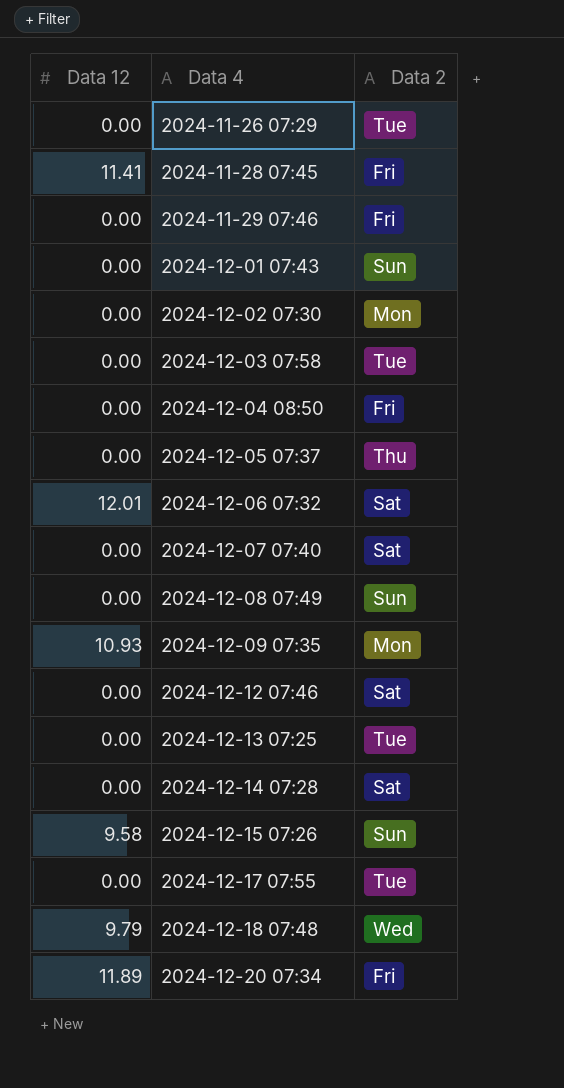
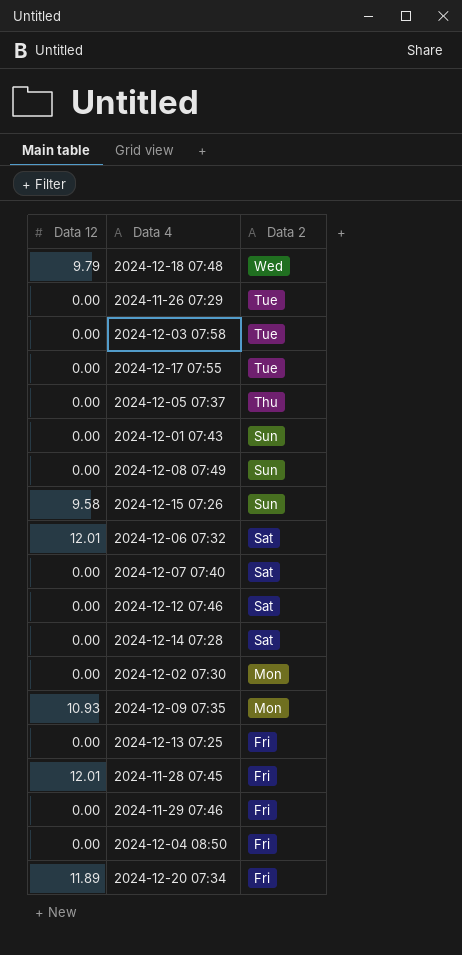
row order: Data 4 ascending -> Data 2 descending
2024-12-13 07:25 | Data 2: Tue -> Fri
2024-11-28 07:45 | Data 12: 11.41 -> 12.01

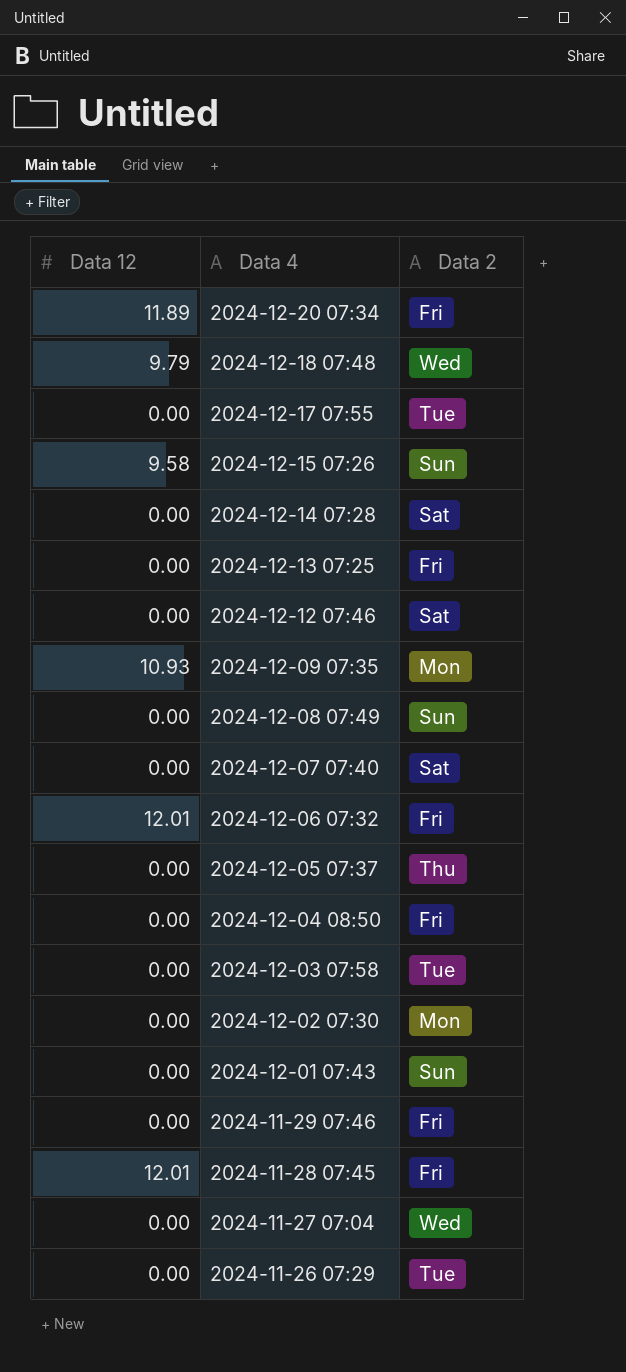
row order: Data 2 descending -> Data 4 descending
2024-12-06 07:32 | Data 2: Sat -> Fri
row 2024-11-27 07:04: none -> 0.00 | Wed

